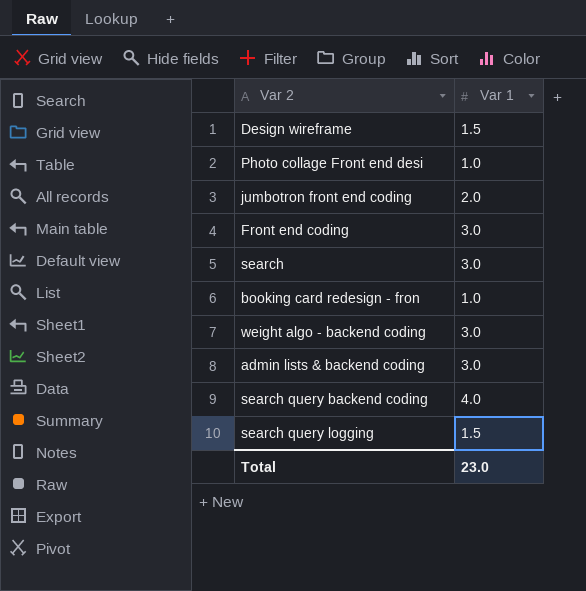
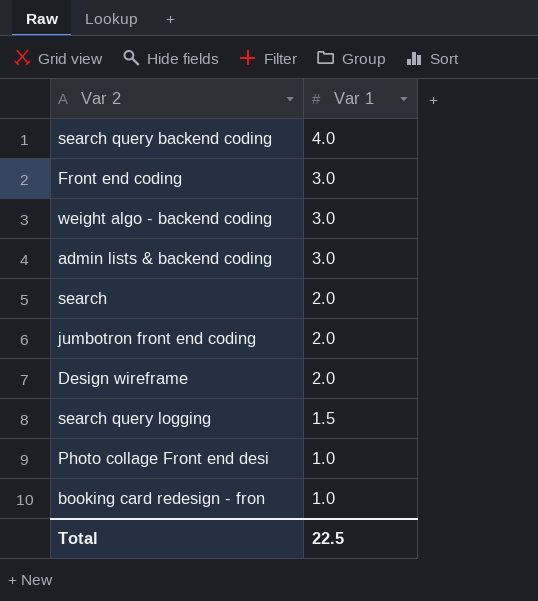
row order: none -> Var 1 descending
search | Var 1: 3.0 -> 2.0
Design wireframe | Var 1: 1.5 -> 2.0
Total | Var 1: 23.0 -> 22.5

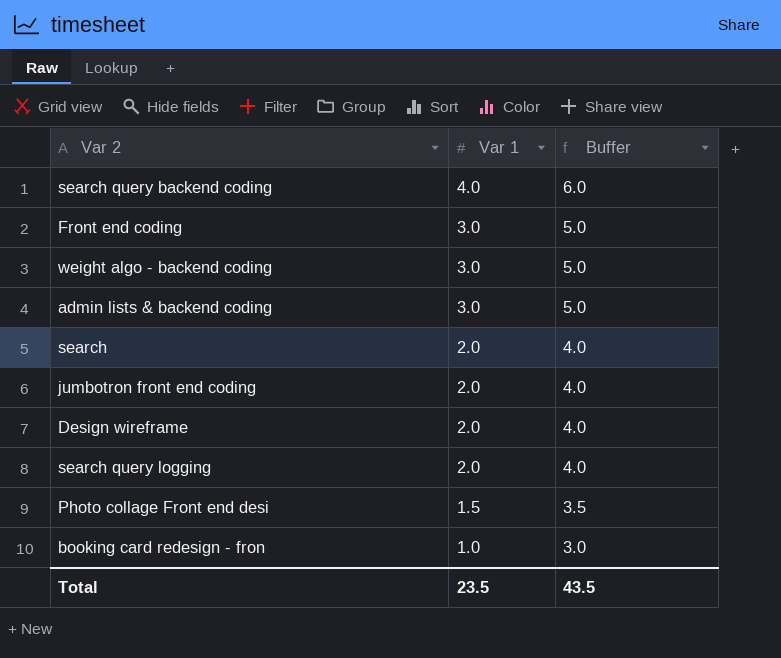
column Buffer | formula: none -> [Var 1] + 2
search query logging | Var 1: 1.5 -> 2.0
Photo collage Front end desi | Var 1: 1.0 -> 1.5
Total | Var 1: 22.5 -> 23.5

